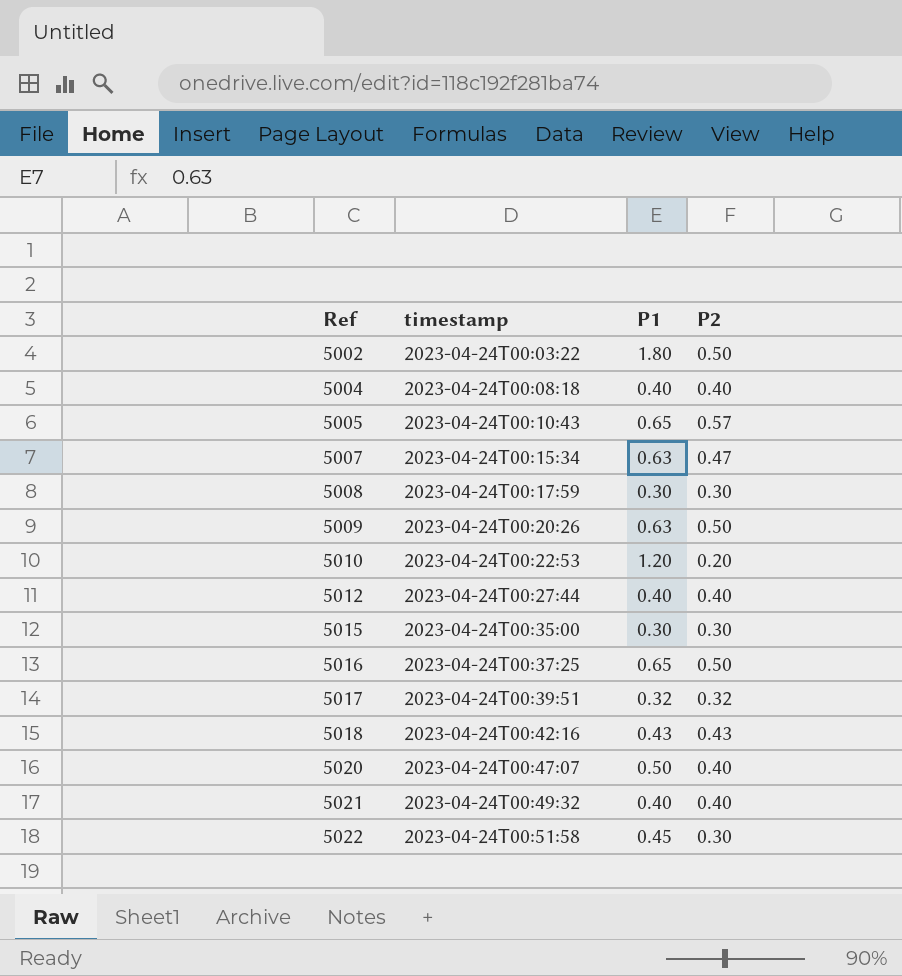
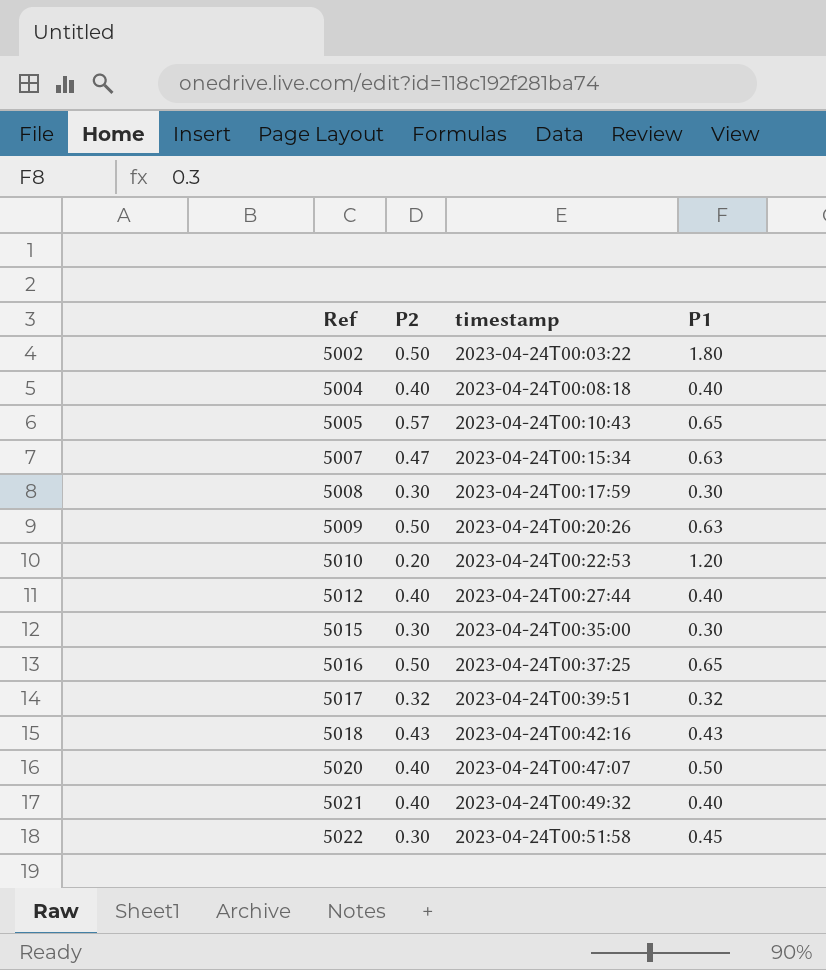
column P2 | position: 4 -> 2

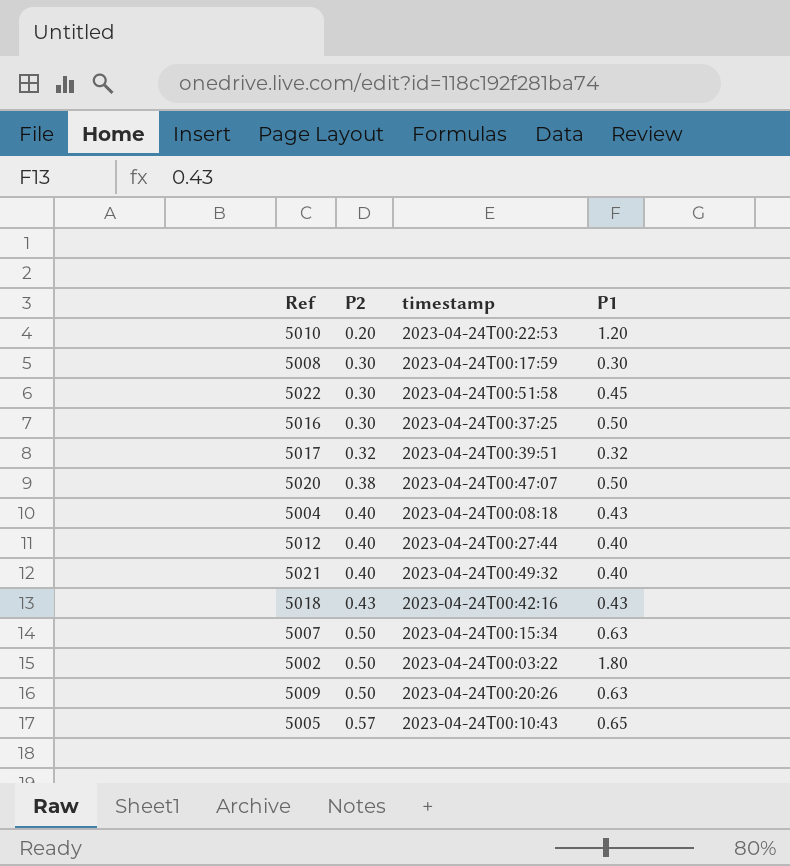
row order: Ref ascending -> P2 ascending
row 5015: 0.30 | 2023-04-24T00:35:00 | 0.30 -> none
5016 | P2: 0.50 -> 0.30
5016 | P1: 0.65 -> 0.50
5020 | P2: 0.40 -> 0.38
5004 | P1: 0.40 -> 0.43
5007 | P2: 0.47 -> 0.50

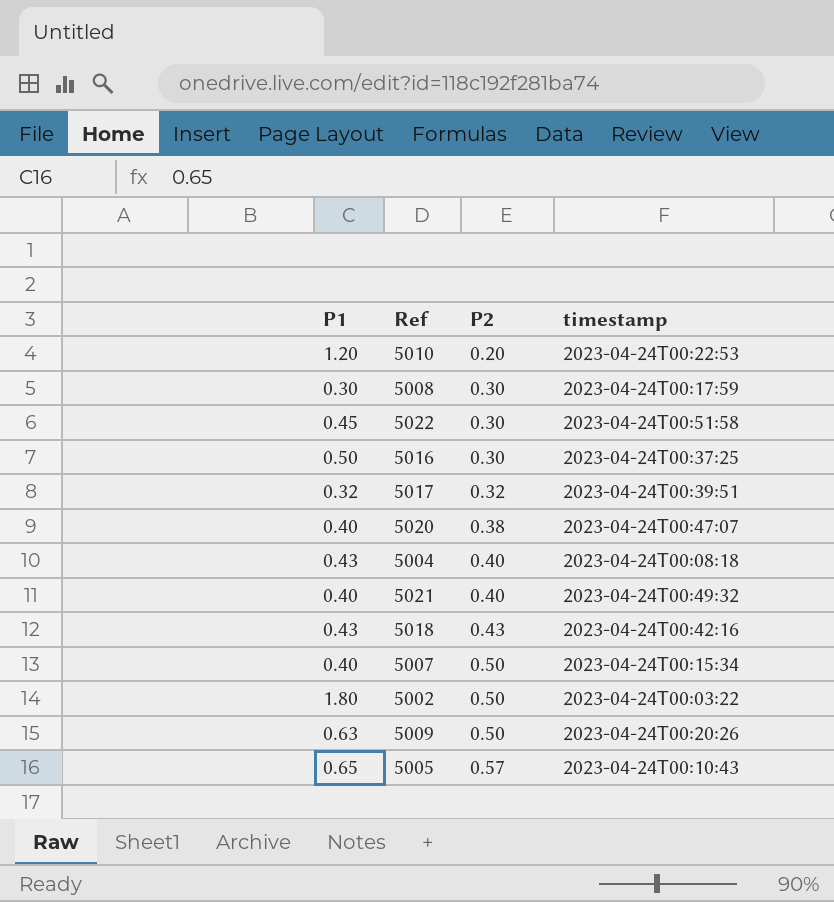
column P1 | position: 4 -> 1
row 5012: 0.40 | 2023-04-24T00:27:44 | 0.40 -> none
5020 | P1: 0.50 -> 0.40
5007 | P1: 0.63 -> 0.40

